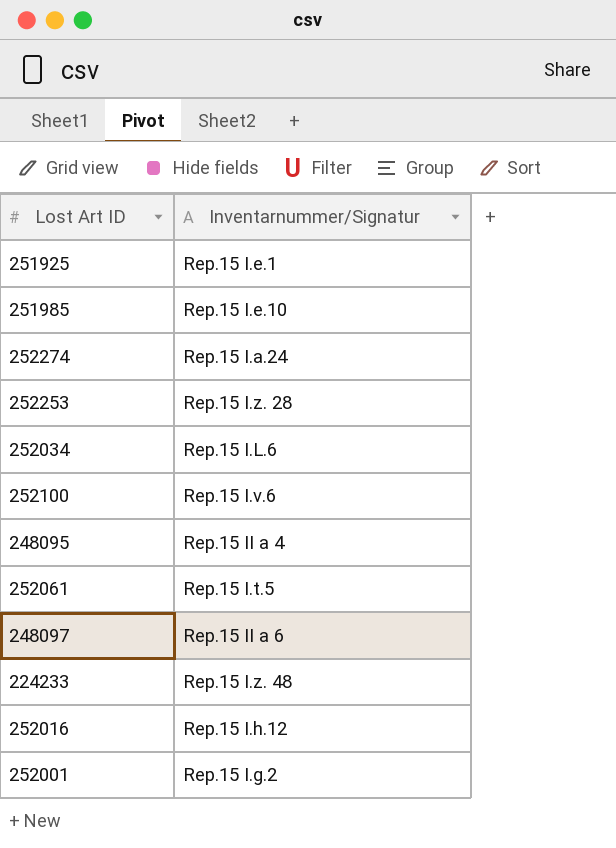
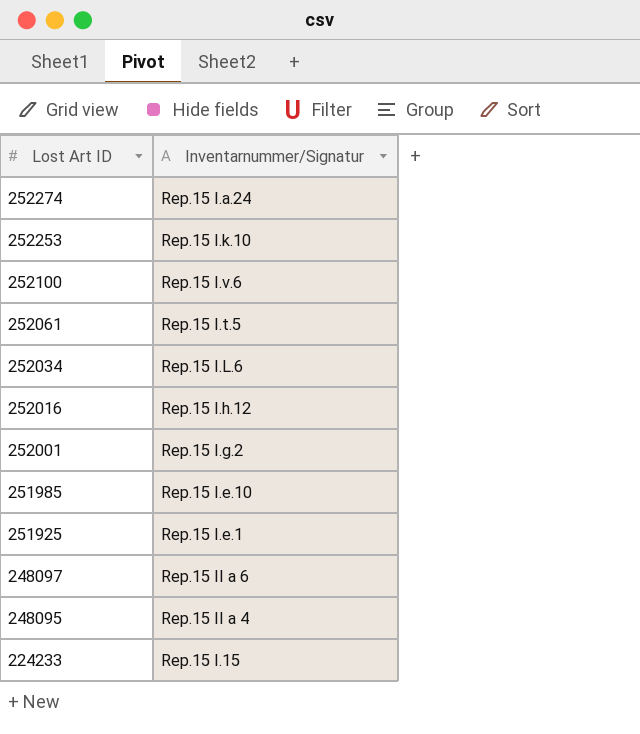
row order: none -> Lost Art ID descending
252253 | Inventarnummer/Signatur: Rep.15 I.z. 28 -> Rep.15 I.k.10
224233 | Inventarnummer/Signatur: Rep.15 I.z. 48 -> Rep.15 I.15

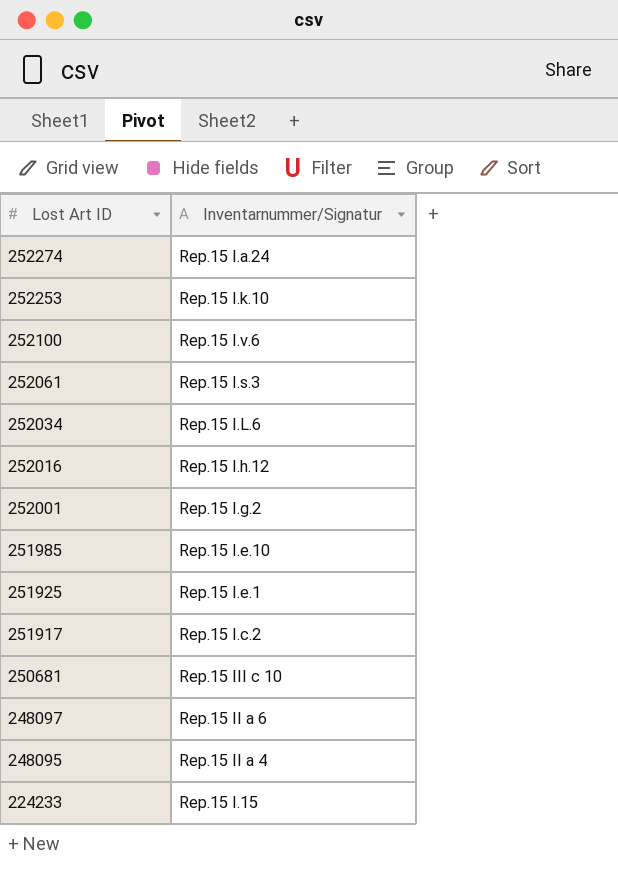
252061 | Inventarnummer/Signatur: Rep.15 I.t.5 -> Rep.15 I.s.3
row 251917: none -> Rep.15 I.c.2
row 250681: none -> Rep.15 III c 10

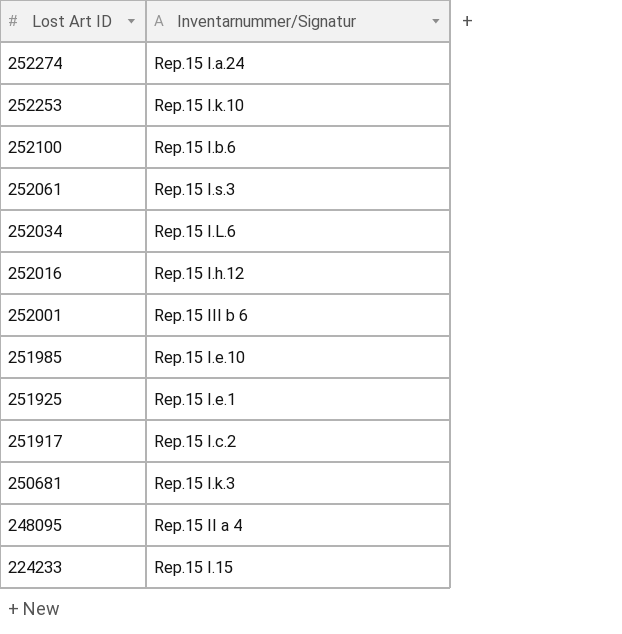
row 248097: Rep.15 II a 6 -> none
252100 | Inventarnummer/Signatur: Rep.15 I.v.6 -> Rep.15 I.b.6
252001 | Inventarnummer/Signatur: Rep.15 I.g.2 -> Rep.15 III b 6
250681 | Inventarnummer/Signatur: Rep.15 III c 10 -> Rep.15 I.k.3

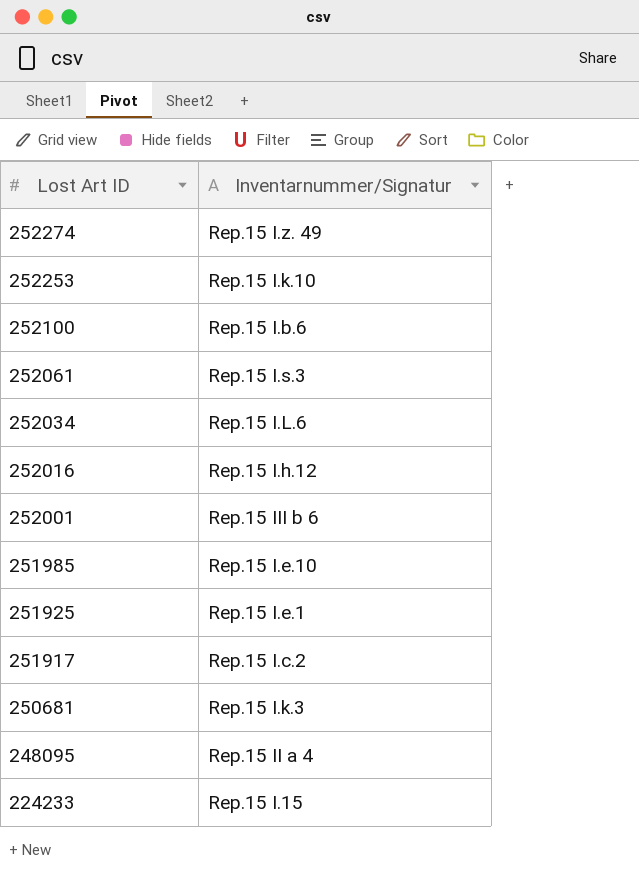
252274 | Inventarnummer/Signatur: Rep.15 I.a.24 -> Rep.15 I.z. 49

